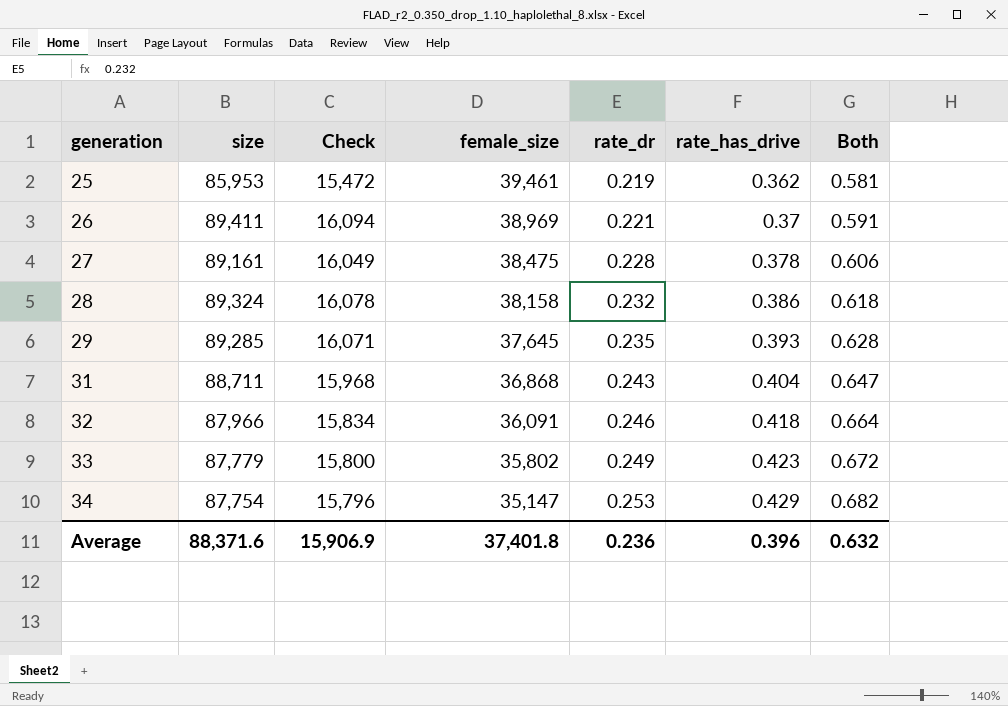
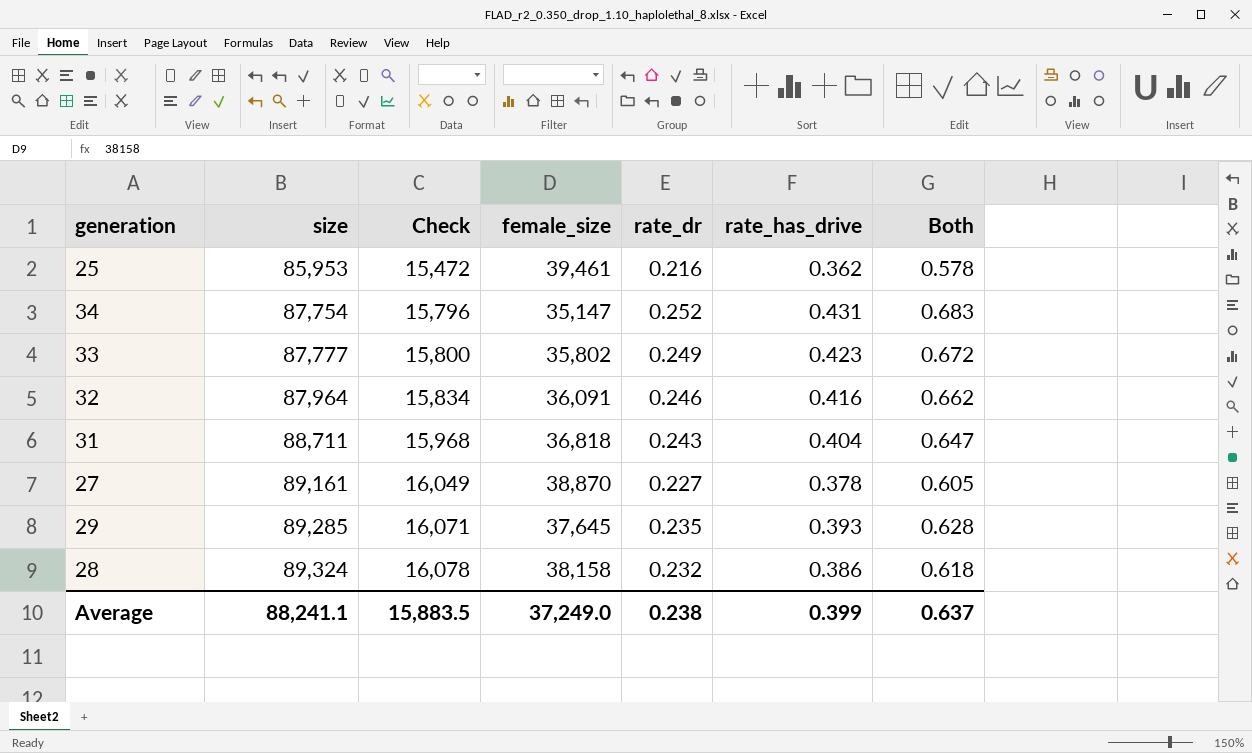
row order: generation ascending -> size ascending
row 26: 89,411 | 16,094 | 38,969 | 0.221 | 0.37 | 0.591 -> none
25 | rate_dr: 0.219 -> 0.216
25 | Both: 0.581 -> 0.578
34 | rate_dr: 0.253 -> 0.252
34 | rate_has_drive: 0.429 -> 0.431
34 | Both: 0.682 -> 0.683
33 | size: 87,779 -> 87,777
32 | size: 87,966 -> 87,964
32 | rate_has_drive: 0.418 -> 0.416
32 | Both: 0.664 -> 0.662
31 | female_size: 36,868 -> 36,818
27 | female_size: 38,475 -> 38,870
27 | rate_dr: 0.228 -> 0.227
27 | Both: 0.606 -> 0.605
Average | size: 88,371.6 -> 88,241.1
Average | Check: 15,906.9 -> 15,883.5
Average | female_size: 37,401.8 -> 37,249.0
Average | rate_dr: 0.236 -> 0.238
Average | rate_has_drive: 0.396 -> 0.399
Average | Both: 0.632 -> 0.637

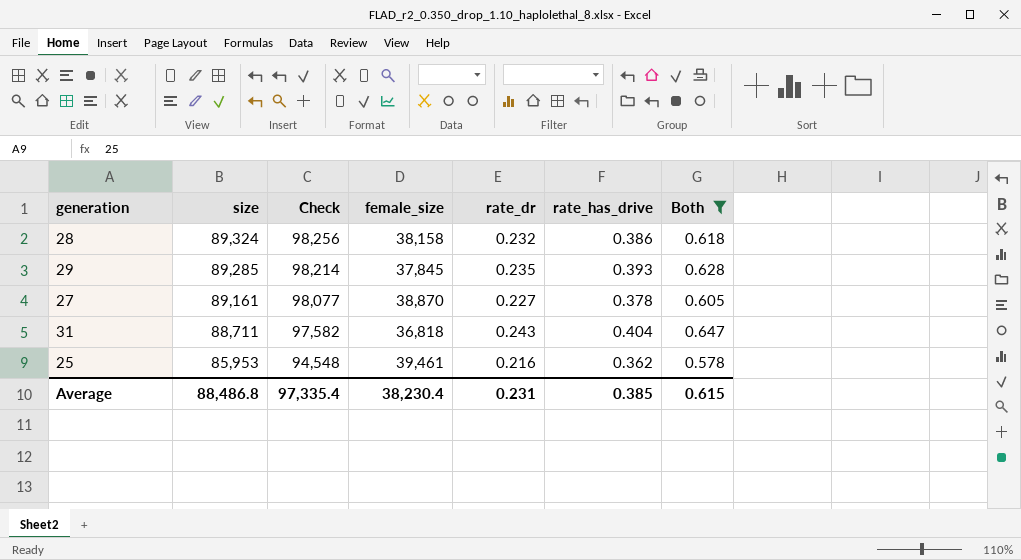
filter: none -> Both <= 0.647
row order: size ascending -> size descending
column Check | formula: [size] * 0.18 -> [size] * 1.1
29 | female_size: 37,645 -> 37,845
Average | size: 88,241.1 -> 88,486.8
Average | Check: 15,883.5 -> 97,335.4
Average | female_size: 37,249.0 -> 38,230.4
Average | rate_dr: 0.238 -> 0.231
Average | rate_has_drive: 0.399 -> 0.385
Average | Both: 0.637 -> 0.615

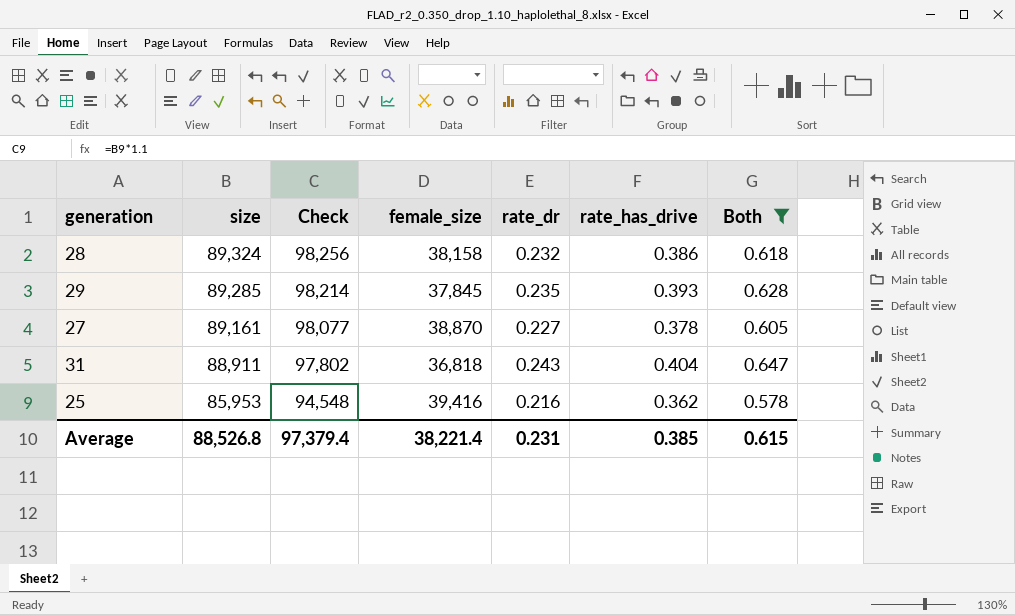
31 | size: 88,711 -> 88,911
31 | Check: 97,582 -> 97,802
25 | female_size: 39,461 -> 39,416
Average | size: 88,486.8 -> 88,526.8
Average | Check: 97,335.4 -> 97,379.4
Average | female_size: 38,230.4 -> 38,221.4

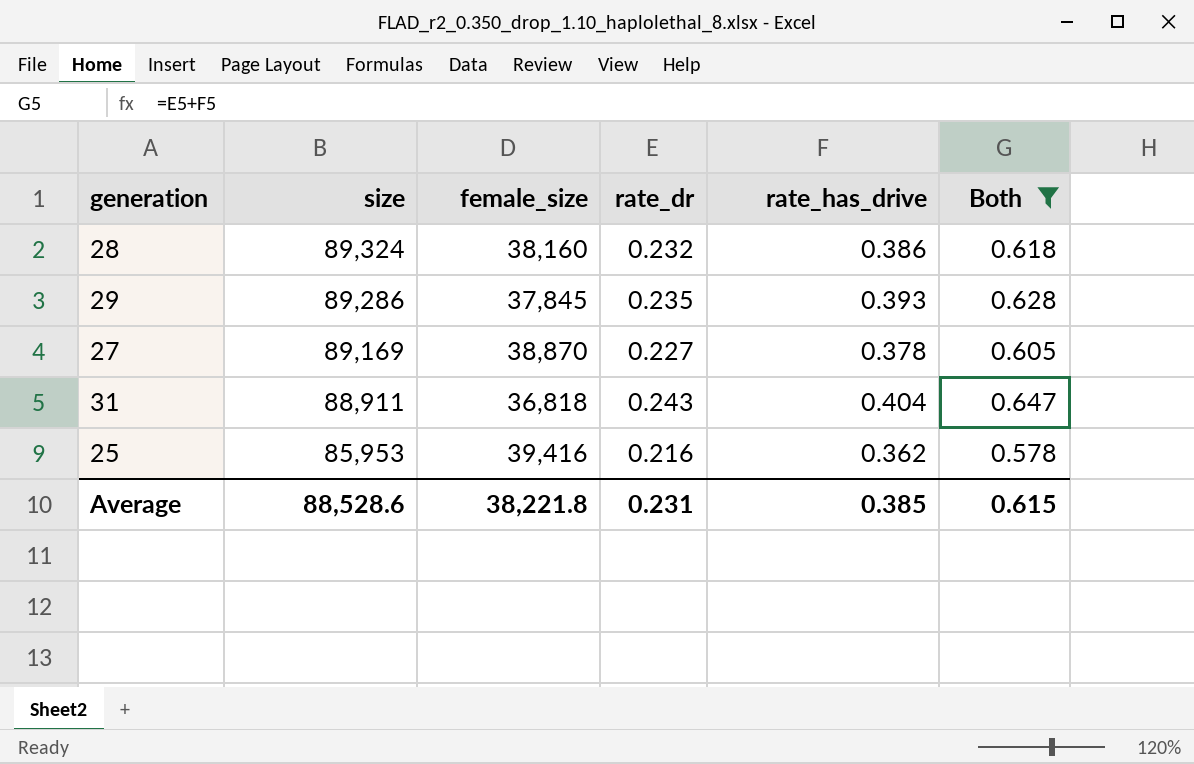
column Check | formula: [size] * 1.1 -> none
28 | female_size: 38,158 -> 38,160
29 | size: 89,285 -> 89,286
27 | size: 89,161 -> 89,169
Average | size: 88,526.8 -> 88,528.6
Average | female_size: 38,221.4 -> 38,221.8

